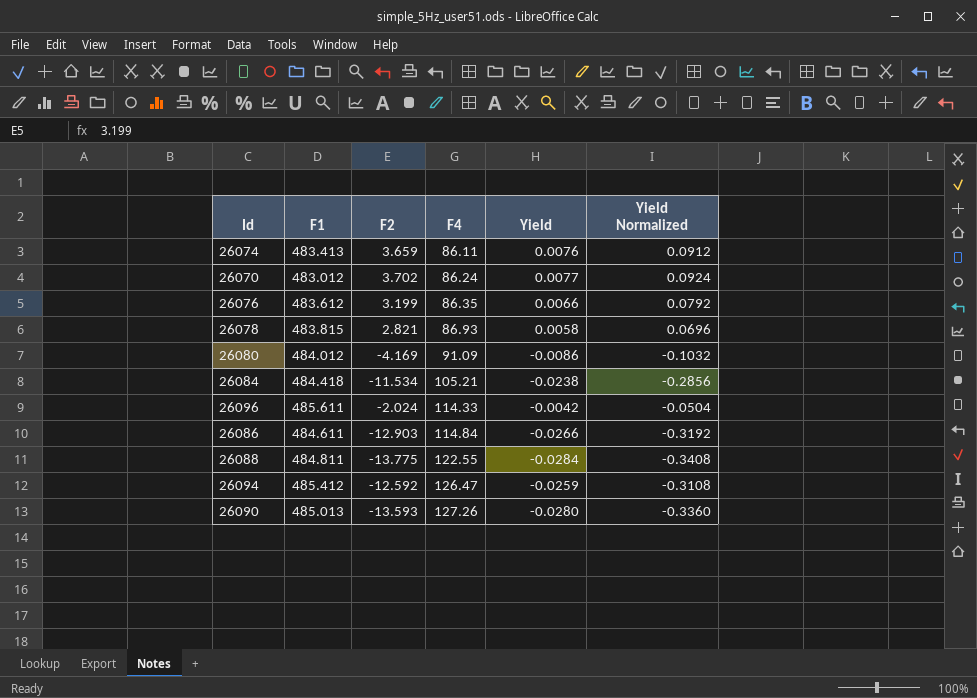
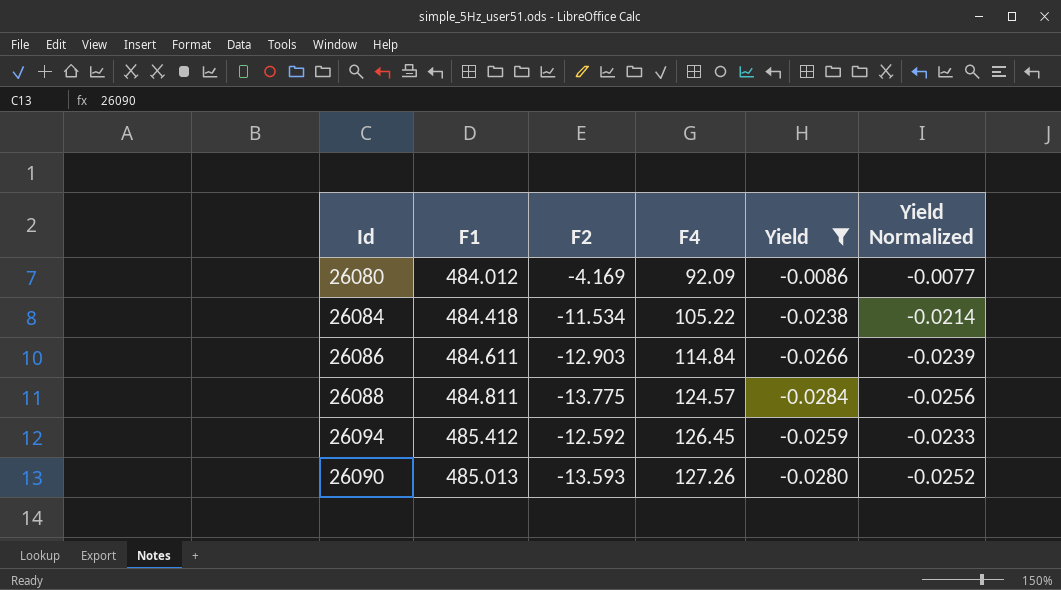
filter: none -> Yield <= -0.0086
column Yield Normalized | formula: [Yield] * 12 -> [Yield] * 0.9
26080 | F4: 91.09 -> 92.09
26084 | F4: 105.21 -> 105.22
26088 | F4: 122.55 -> 124.57
26094 | F4: 126.47 -> 126.45

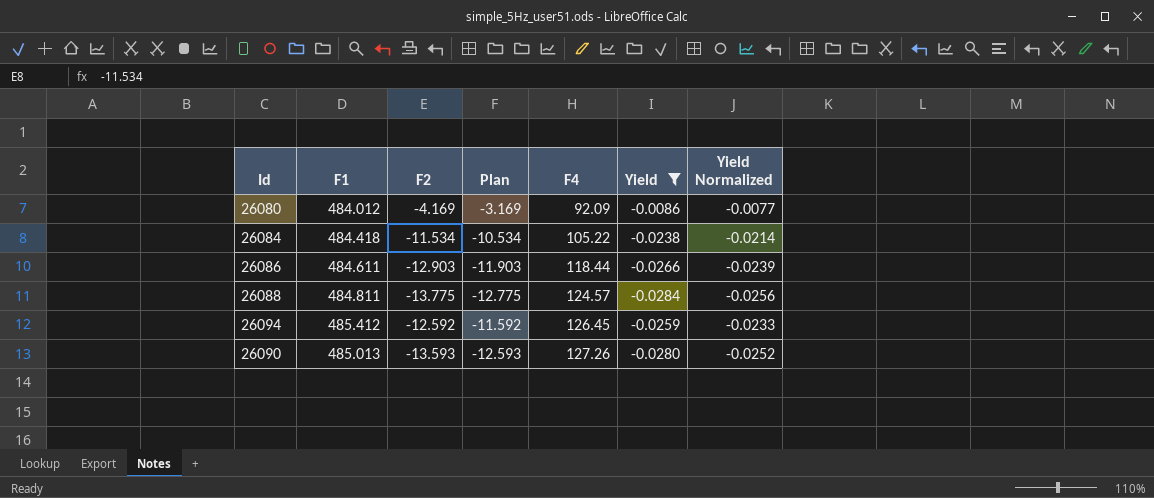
column Plan | formula: none -> [F2] + 1
26086 | F4: 114.84 -> 118.44

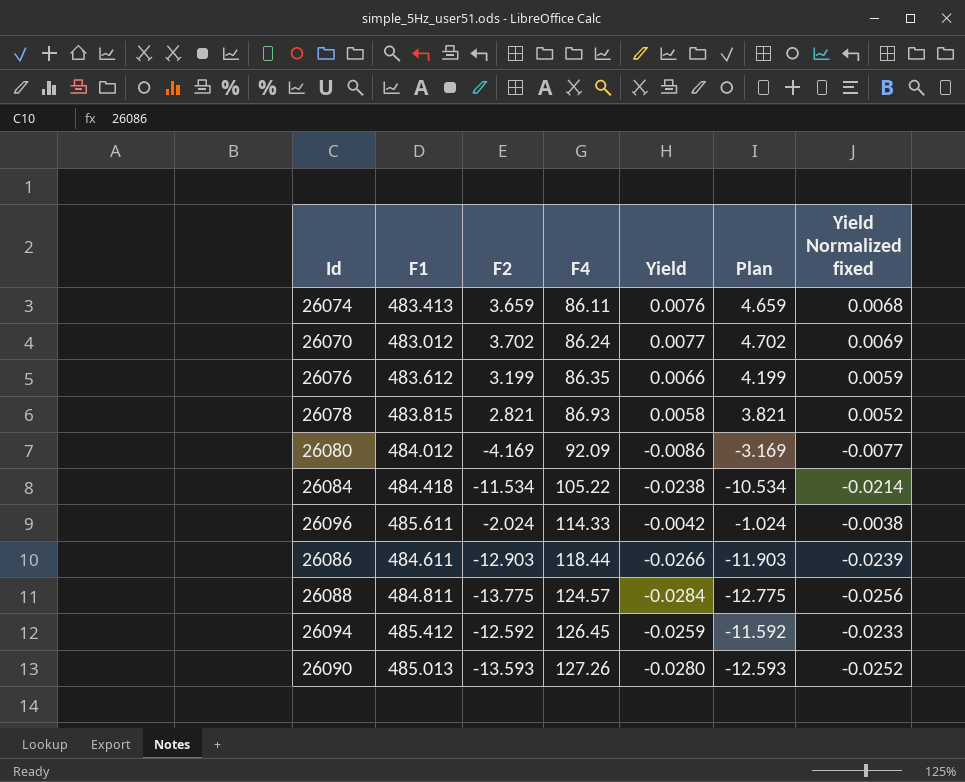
filter: Yield <= -0.0086 -> none
column Plan | position: 4 -> 6
column name: Yield Normalized -> Yield Normalized fixed

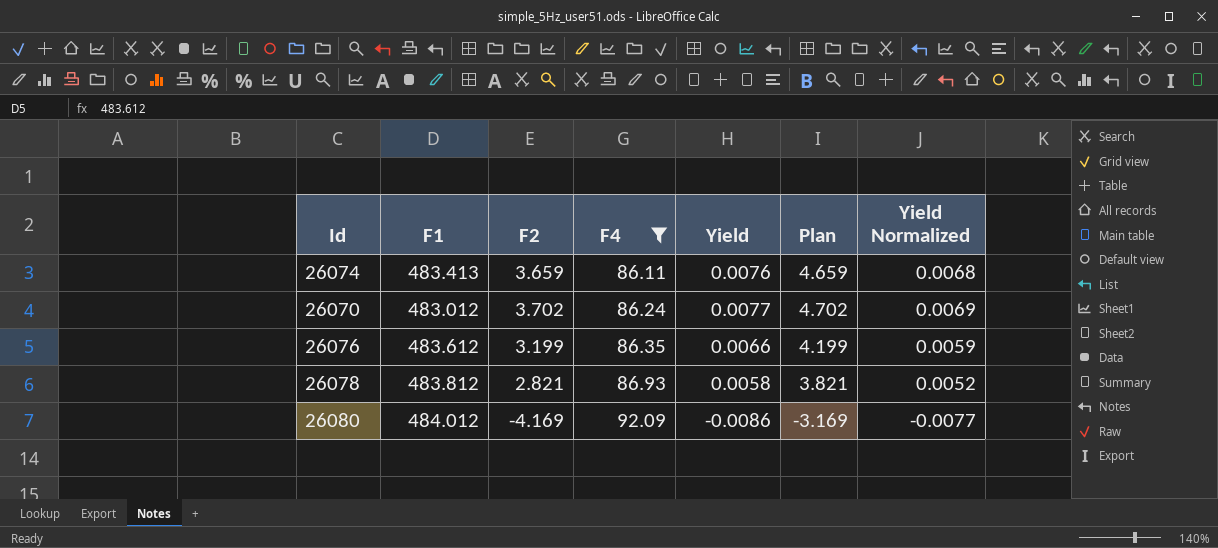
filter: none -> F4 <= 92.09
column name: Yield Normalized fixed -> Yield Normalized
26078 | F1: 483.815 -> 483.812

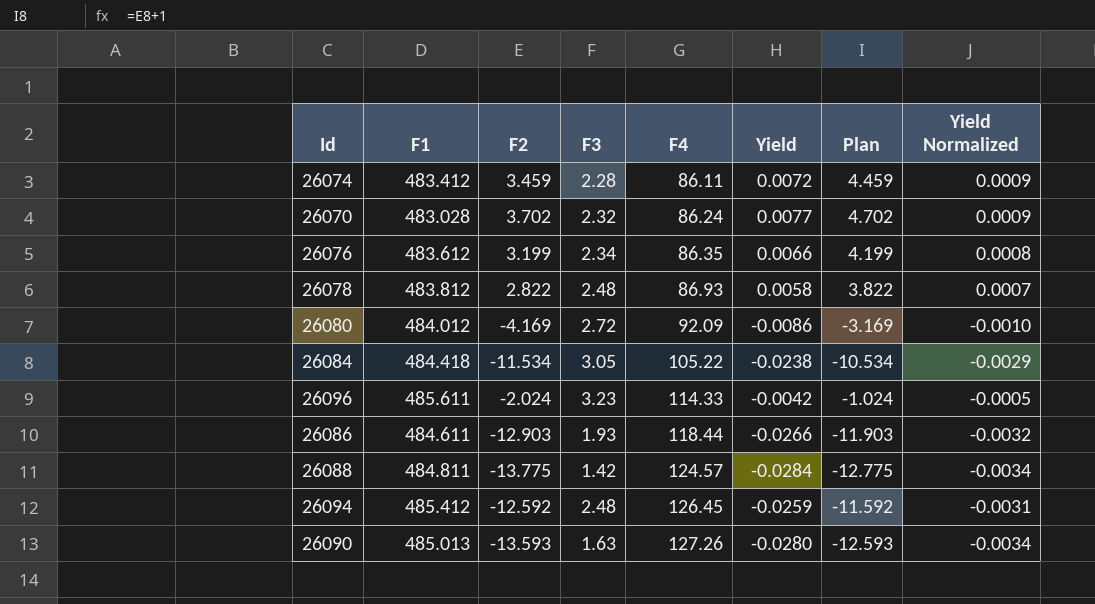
filter: F4 <= 92.09 -> none
column F3 | position: none -> 4
column Yield Normalized | formula: [Yield] * 0.9 -> [Yield] * 0.12
26074 | F1: 483.413 -> 483.412
26074 | F2: 3.659 -> 3.459
26074 | Yield: 0.0076 -> 0.0072
26074 | Plan: 4.659 -> 4.459
26070 | F1: 483.012 -> 483.028
26078 | F2: 2.821 -> 2.822
26078 | Plan: 3.821 -> 3.822

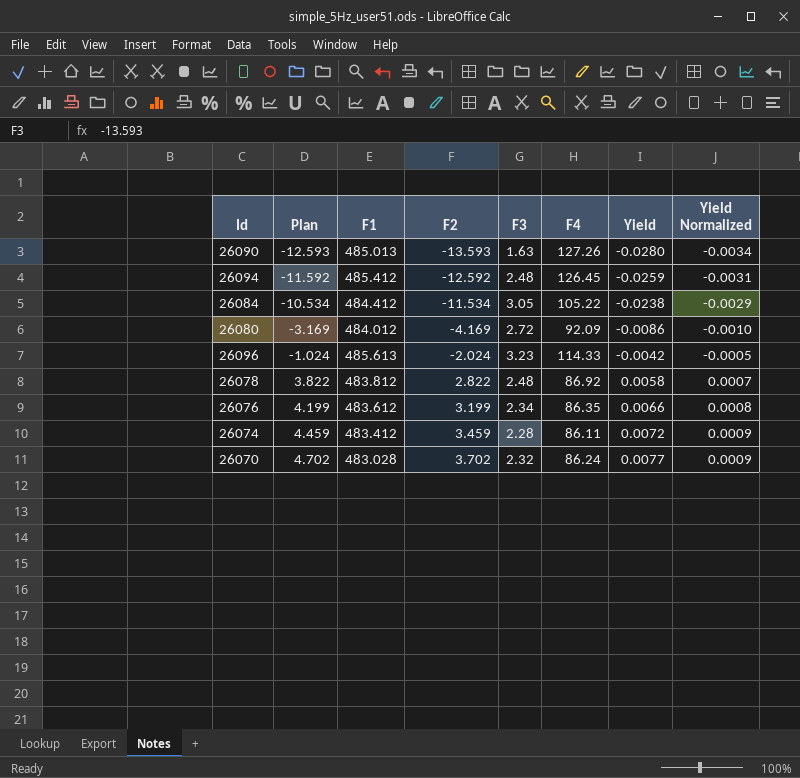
row order: F4 ascending -> Plan ascending
column Plan | position: 7 -> 2
row 26086: 484.611 | -12.903 | 1.93 | 118.44 | -0.0266 | -11.903 | -0.0032 -> none
row 26088: 484.811 | -13.775 | 1.42 | 124.57 | -0.0284 | -12.775 | -0.0034 -> none
26084 | F1: 484.418 -> 484.412
26096 | F1: 485.611 -> 485.613
26078 | F4: 86.93 -> 86.92

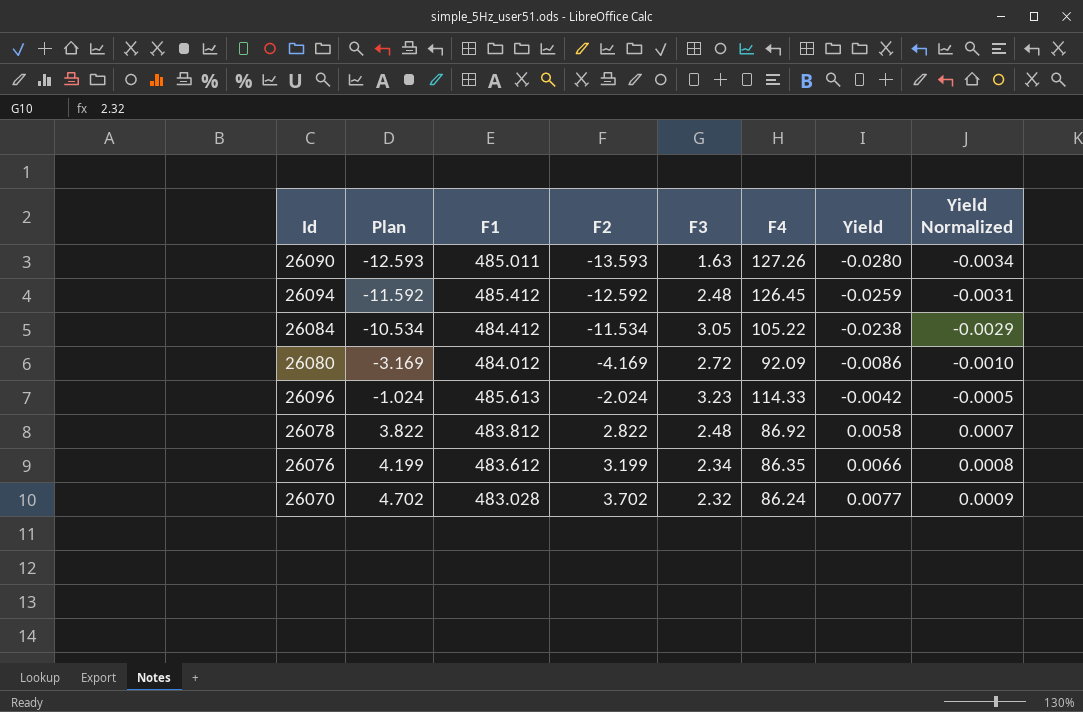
row 26074: 4.459 | 483.412 | 3.459 | 2.28 | 86.11 | 0.0072 | 0.0009 -> none
26090 | F1: 485.013 -> 485.011

